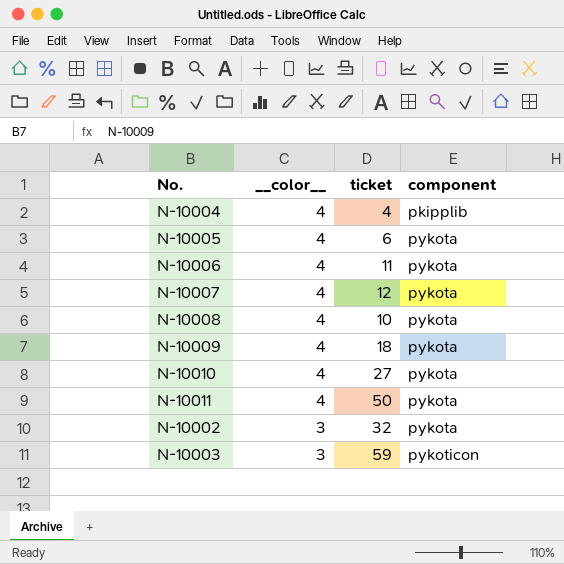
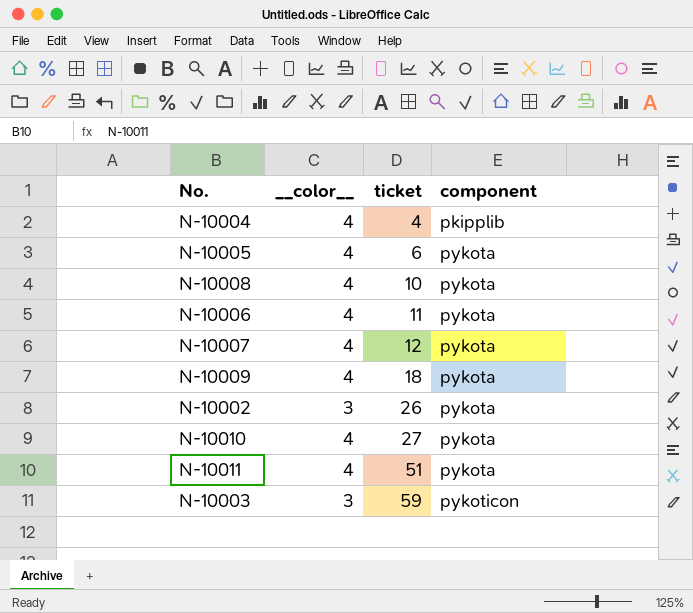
row order: __color__ descending -> ticket ascending
N-10002 | ticket: 32 -> 26
N-10011 | ticket: 50 -> 51

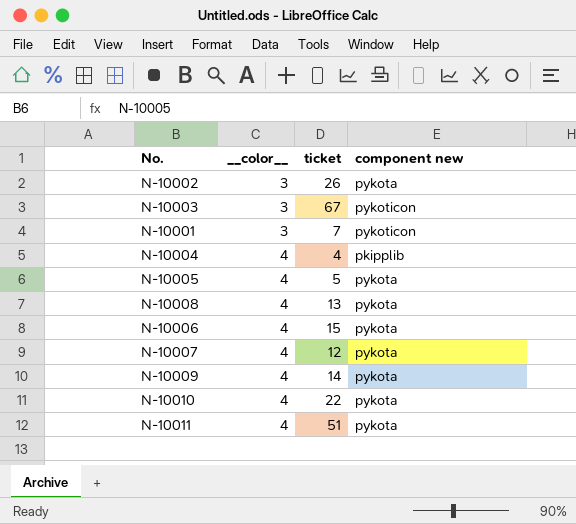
row order: ticket ascending -> __color__ ascending
column name: component -> component new
N-10003 | ticket: 59 -> 67
row N-10001: none -> 3 | 7 | pykoticon
N-10005 | ticket: 6 -> 5
N-10008 | ticket: 10 -> 13
N-10006 | ticket: 11 -> 15
N-10009 | ticket: 18 -> 14
N-10010 | ticket: 27 -> 22

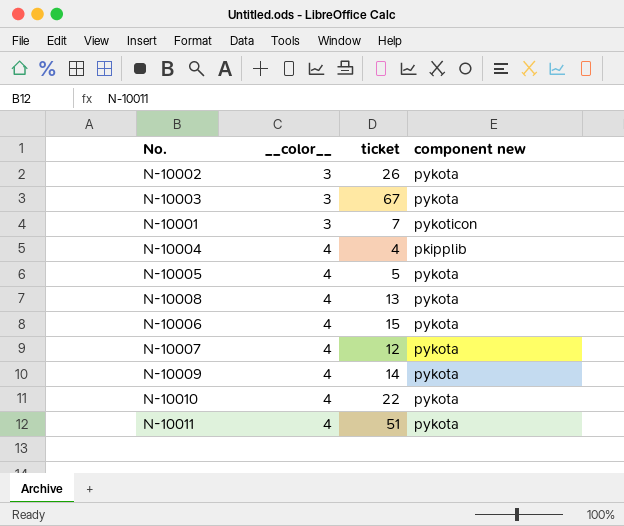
N-10003 | component new: pykoticon -> pykota

